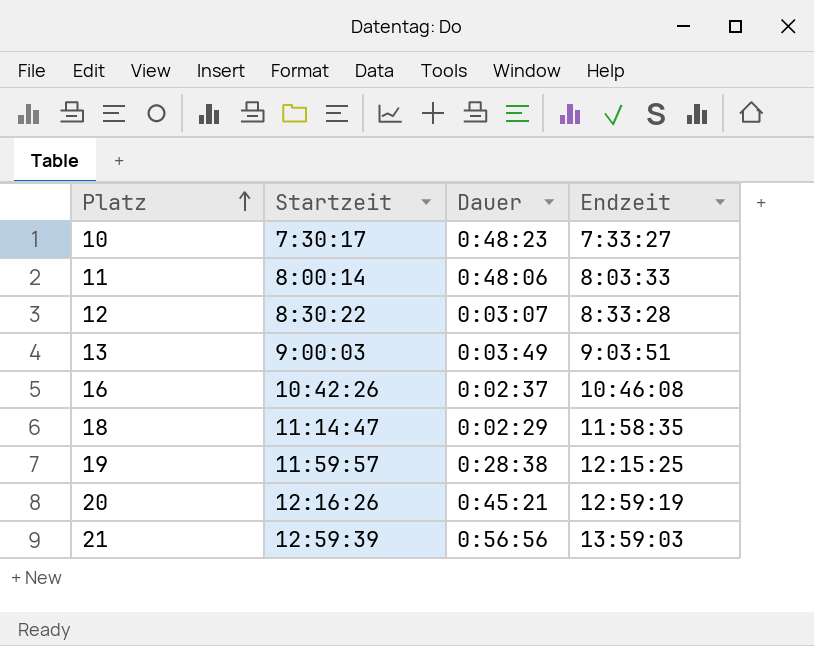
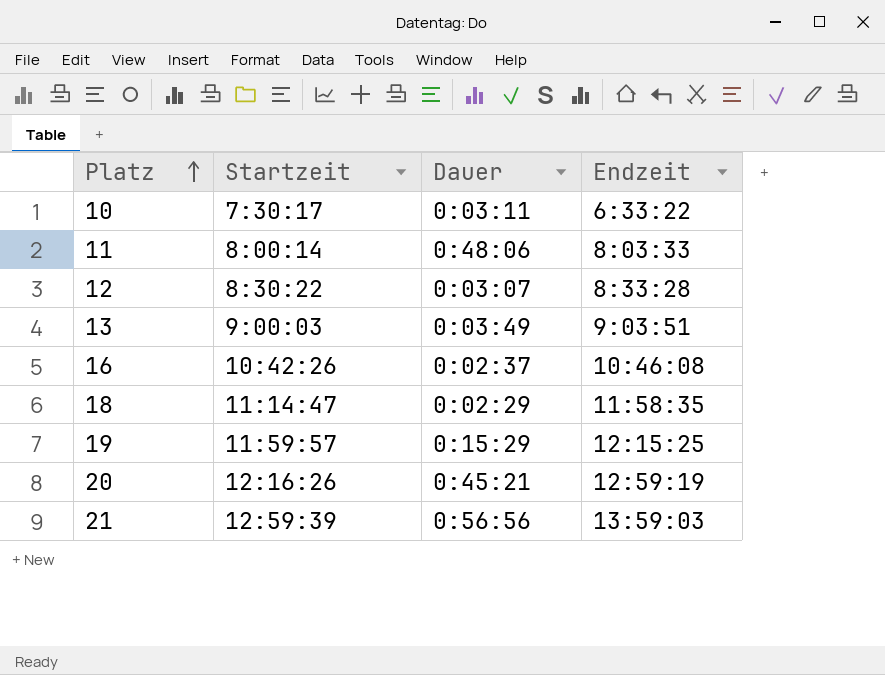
10 | Dauer: 0:48:23 -> 0:03:11
10 | Endzeit: 7:33:27 -> 6:33:22
19 | Dauer: 0:28:38 -> 0:15:29

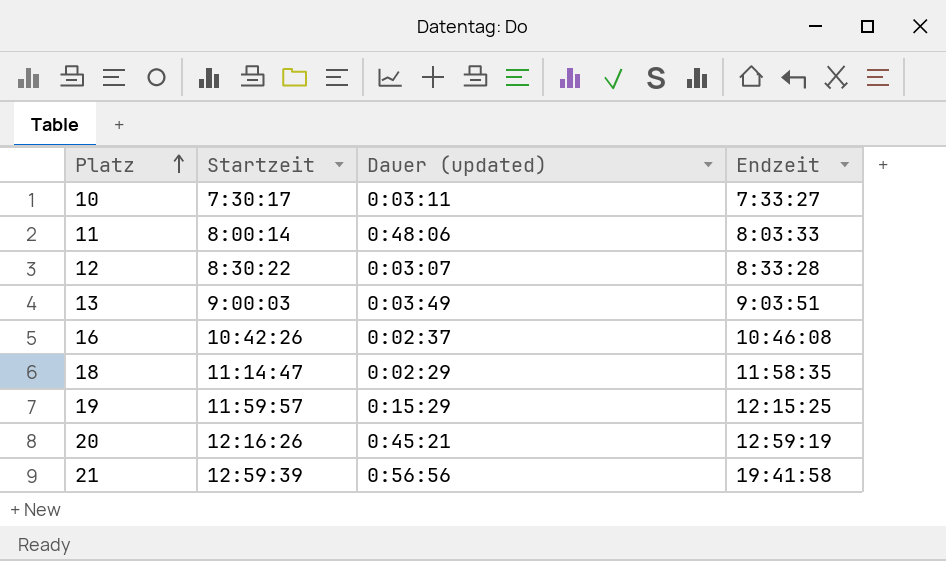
column name: Dauer -> Dauer (updated)
10 | Endzeit: 6:33:22 -> 7:33:27
21 | Endzeit: 13:59:03 -> 19:41:58

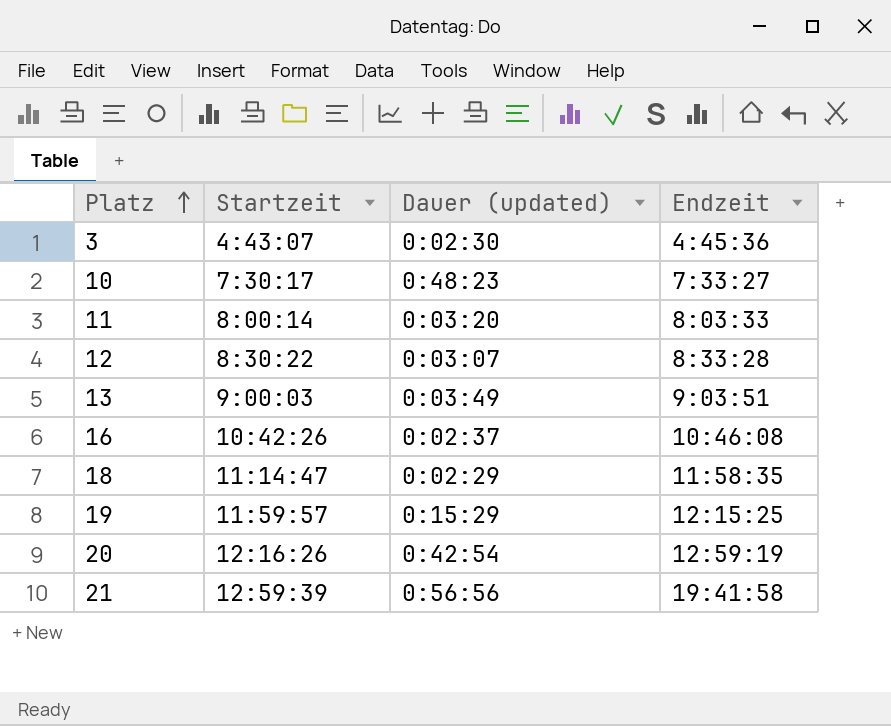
row 3: none -> 4:43:07 | 0:02:30 | 4:45:36
10 | Dauer (updated): 0:03:11 -> 0:48:23
11 | Dauer (updated): 0:48:06 -> 0:03:20
20 | Dauer (updated): 0:45:21 -> 0:42:54

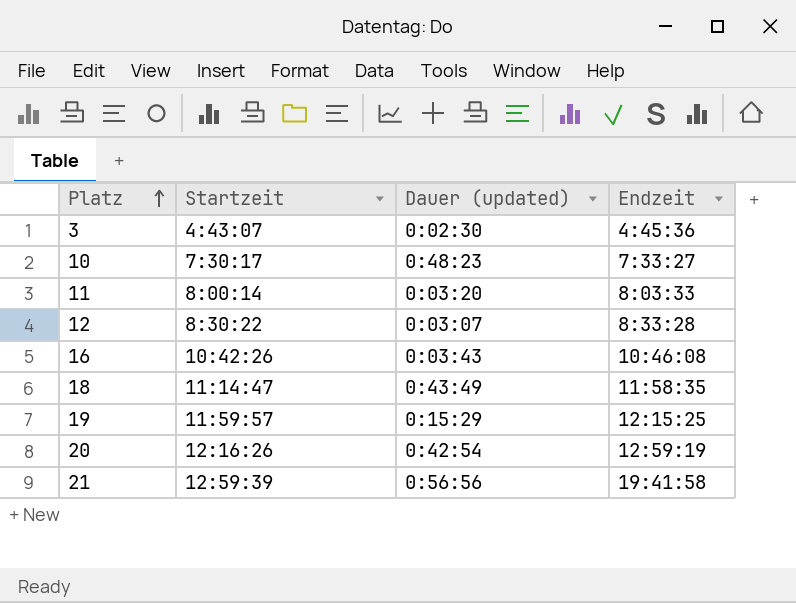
row 13: 9:00:03 | 0:03:49 | 9:03:51 -> none
16 | Dauer (updated): 0:02:37 -> 0:03:43
18 | Dauer (updated): 0:02:29 -> 0:43:49

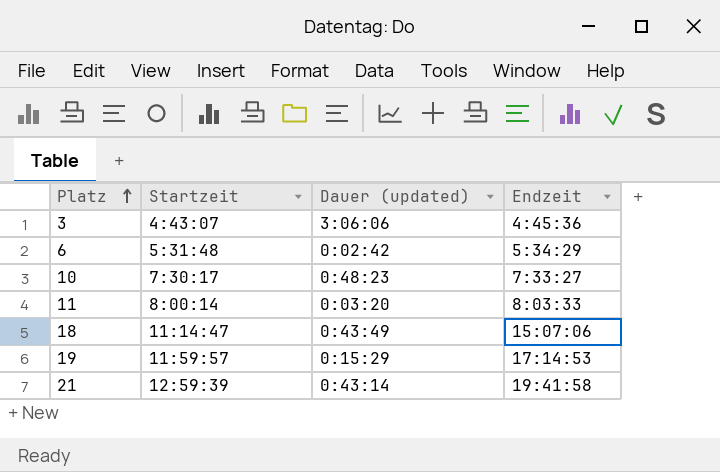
row 12: 8:30:22 | 0:03:07 | 8:33:28 -> none
row 16: 10:42:26 | 0:03:43 | 10:46:08 -> none
row 20: 12:16:26 | 0:42:54 | 12:59:19 -> none
3 | Dauer (updated): 0:02:30 -> 3:06:06
row 6: none -> 5:31:48 | 0:02:42 | 5:34:29
18 | Endzeit: 11:58:35 -> 15:07:06
19 | Endzeit: 12:15:25 -> 17:14:53
21 | Dauer (updated): 0:56:56 -> 0:43:14

